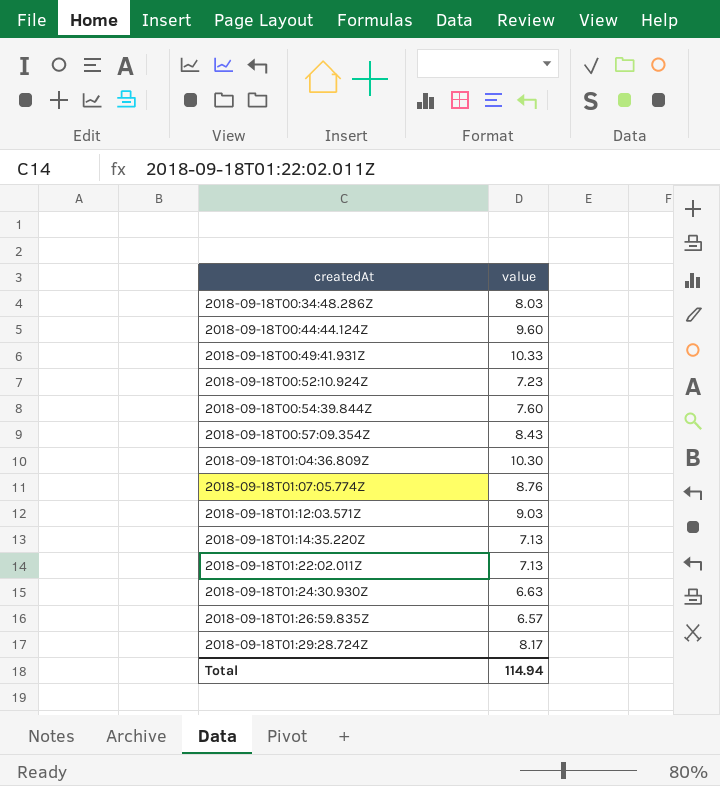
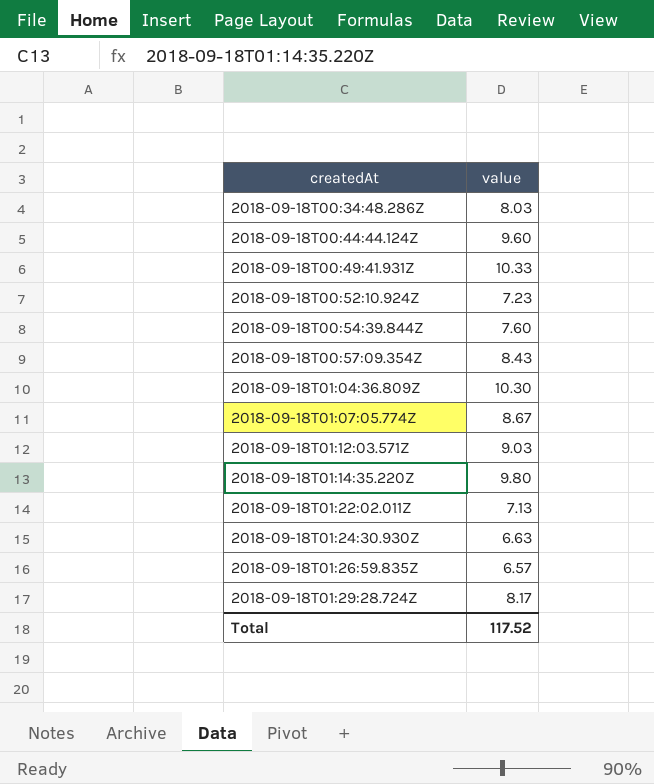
2018-09-18T01:07:05.774Z | value: 8.76 -> 8.67
2018-09-18T01:14:35.220Z | value: 7.13 -> 9.80
Total | value: 114.94 -> 117.52

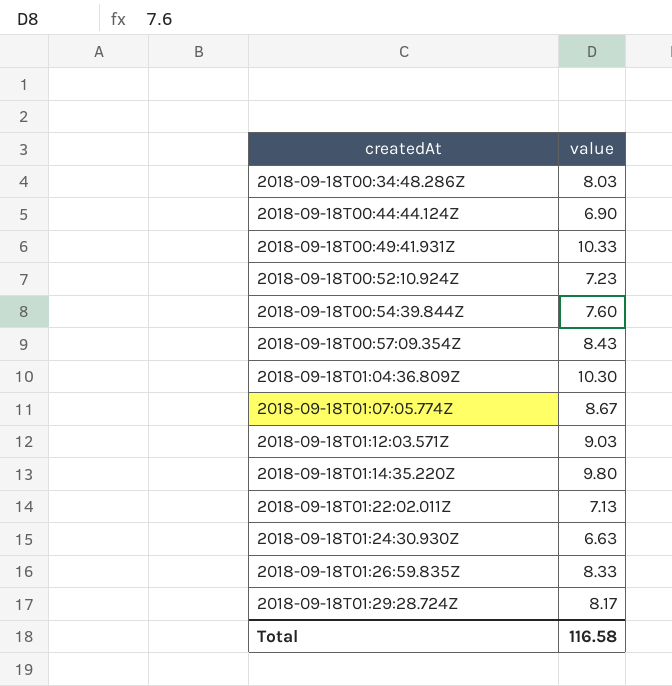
2018-09-18T00:44:44.124Z | value: 9.60 -> 6.90
2018-09-18T01:26:59.835Z | value: 6.57 -> 8.33
Total | value: 117.52 -> 116.58

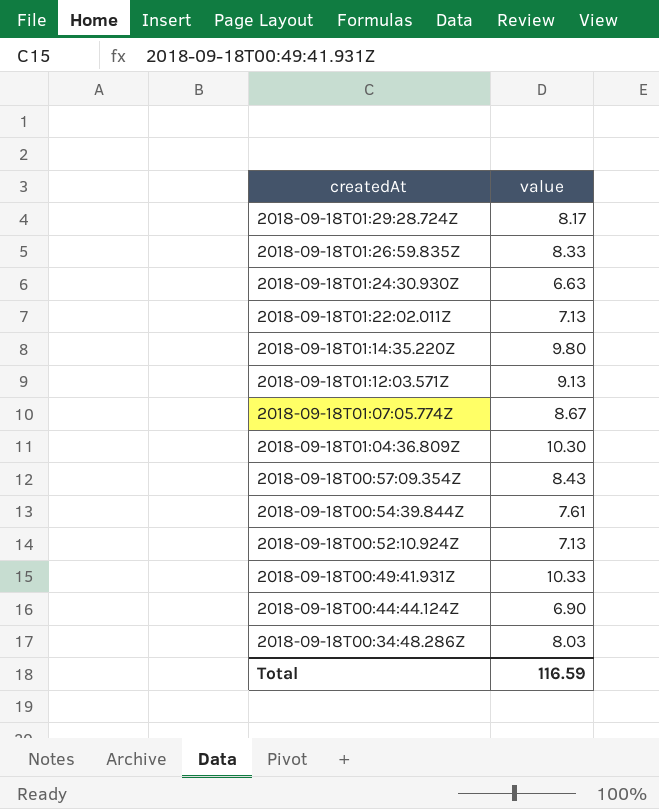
row order: createdAt ascending -> createdAt descending
2018-09-18T01:12:03.571Z | value: 9.03 -> 9.13
2018-09-18T00:54:39.844Z | value: 7.60 -> 7.61
2018-09-18T00:52:10.924Z | value: 7.23 -> 7.13
Total | value: 116.58 -> 116.59

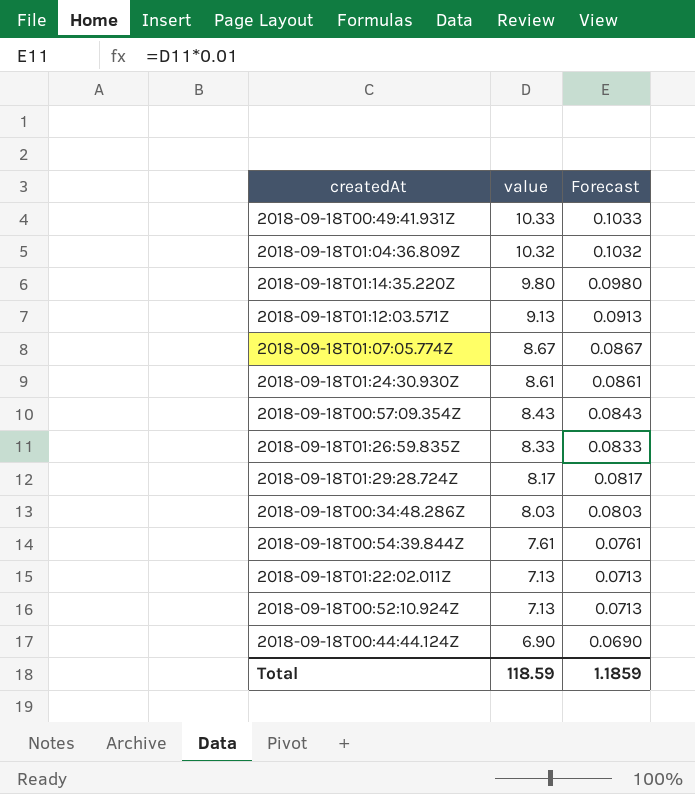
row order: createdAt descending -> value descending
column Forecast | formula: none -> [value] * 0.01
2018-09-18T01:04:36.809Z | value: 10.30 -> 10.32
2018-09-18T01:24:30.930Z | value: 6.63 -> 8.61
Total | value: 116.59 -> 118.59

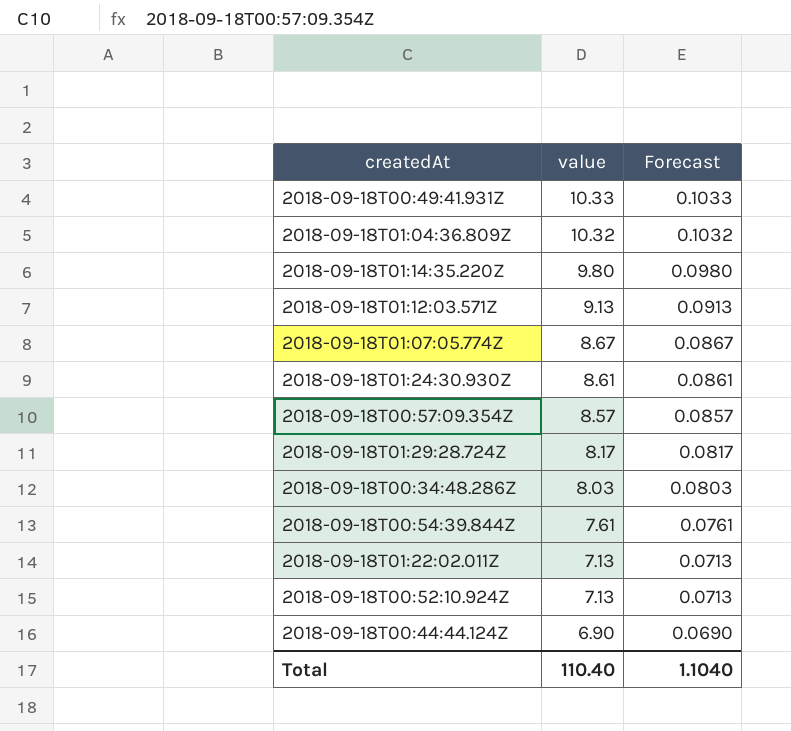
row 2018-09-18T01:26:59.835Z: 8.33 | 0.0833 -> none
2018-09-18T00:57:09.354Z | value: 8.43 -> 8.57
2018-09-18T00:57:09.354Z | Forecast: 0.0843 -> 0.0857
Total | value: 118.59 -> 110.40
Total | Forecast: 1.1859 -> 1.1040

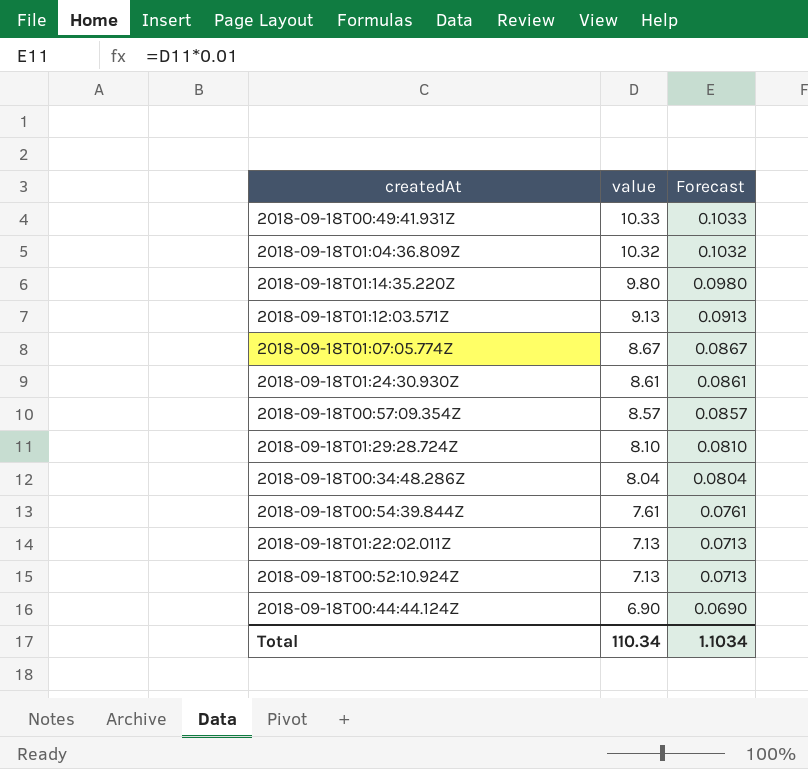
2018-09-18T01:29:28.724Z | value: 8.17 -> 8.10
2018-09-18T01:29:28.724Z | Forecast: 0.0817 -> 0.0810
2018-09-18T00:34:48.286Z | value: 8.03 -> 8.04
2018-09-18T00:34:48.286Z | Forecast: 0.0803 -> 0.0804
Total | value: 110.40 -> 110.34
Total | Forecast: 1.1040 -> 1.1034

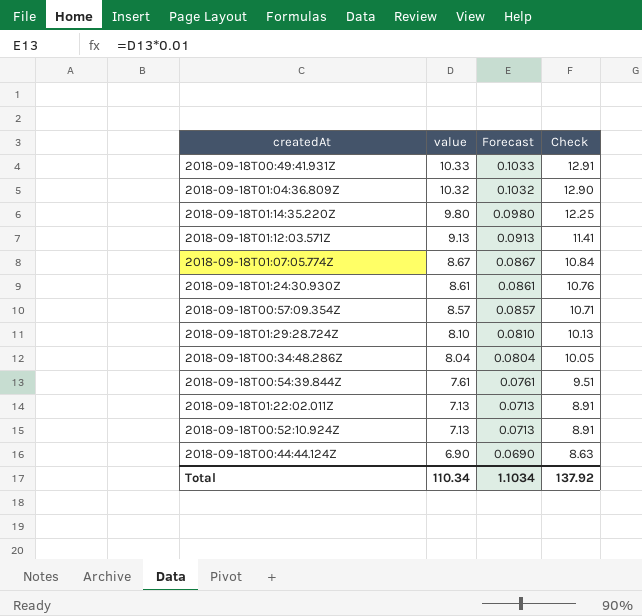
column Check | formula: none -> [value] * 1.25

